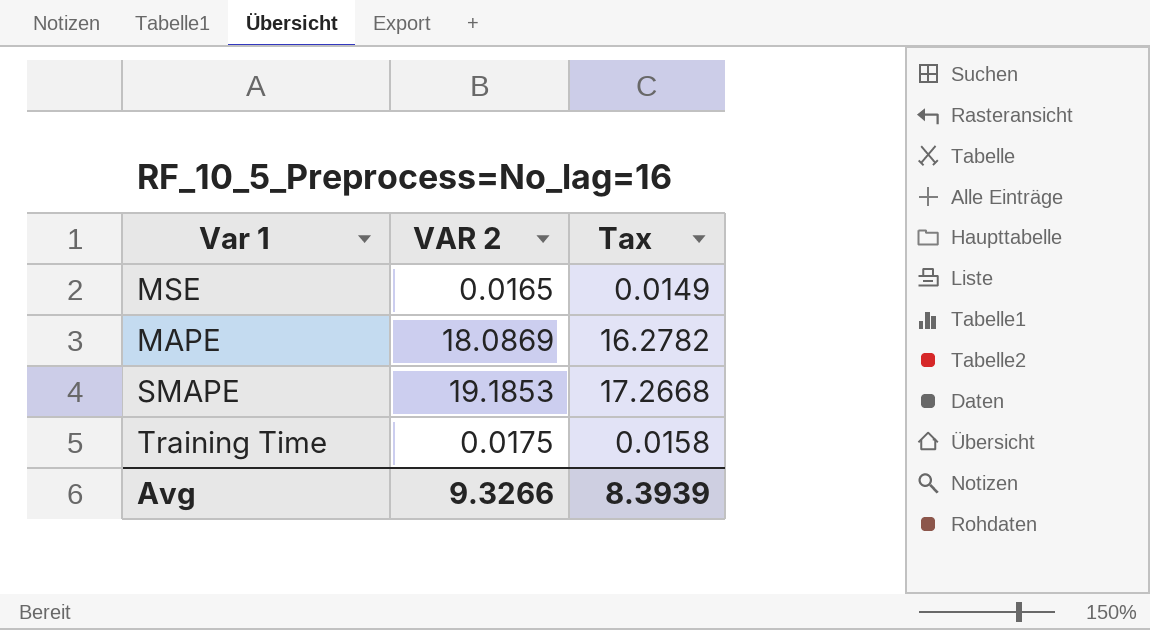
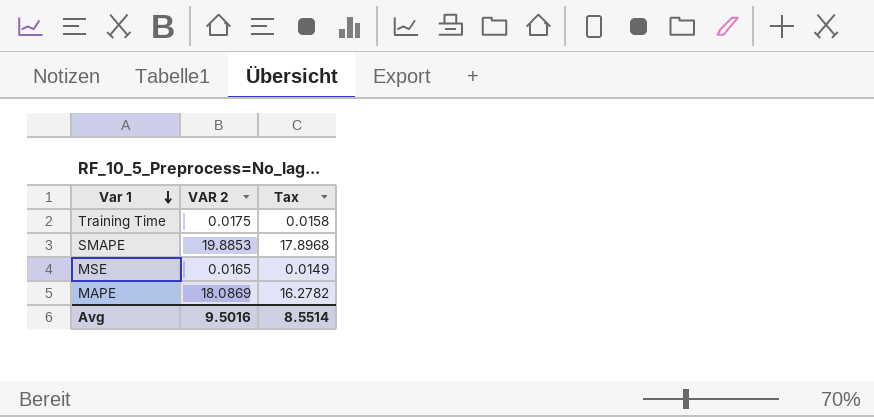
row order: none -> Var 1 descending
SMAPE | VAR 2: 19.1853 -> 19.8853
SMAPE | Tax: 17.2668 -> 17.8968
Avg | VAR 2: 9.3266 -> 9.5016
Avg | Tax: 8.3939 -> 8.5514

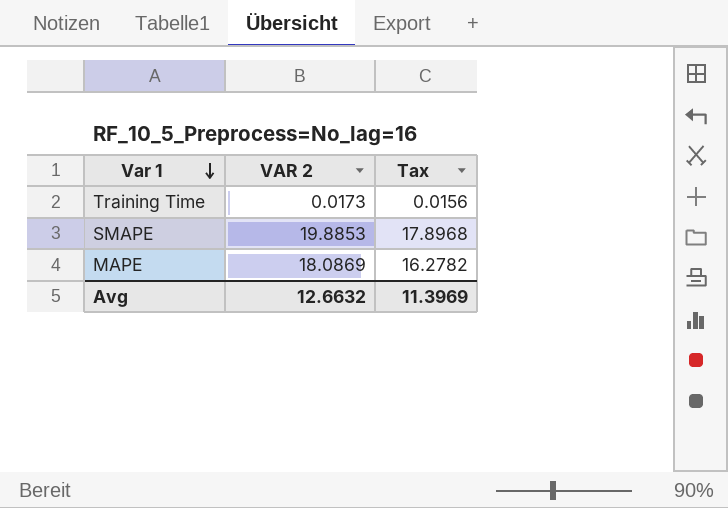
row MSE: 0.0165 | 0.0149 -> none
Training Time | VAR 2: 0.0175 -> 0.0173
Training Time | Tax: 0.0158 -> 0.0156
Avg | VAR 2: 9.5016 -> 12.6632
Avg | Tax: 8.5514 -> 11.3969

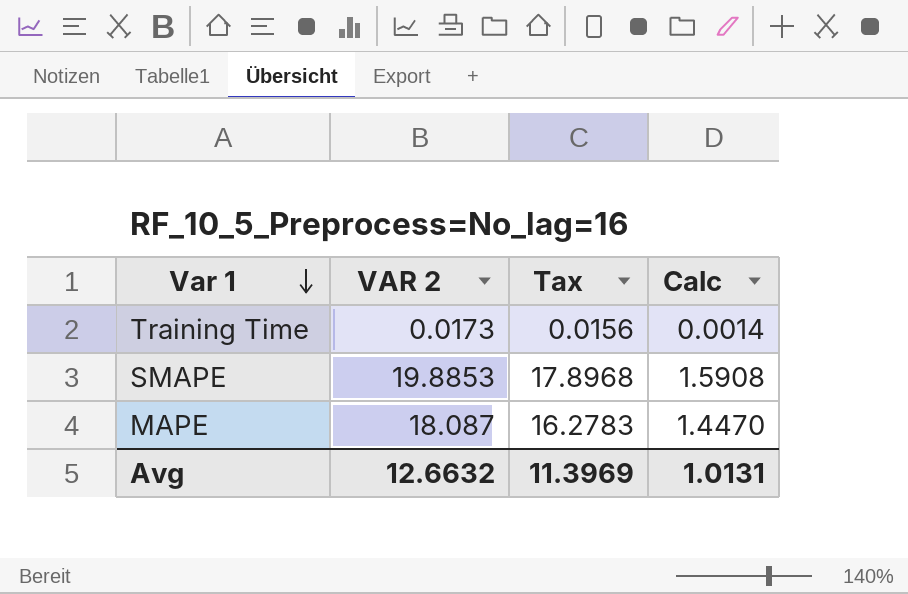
column Calc | formula: none -> [VAR 2] * 0.08
MAPE | VAR 2: 18.0869 -> 18.087
MAPE | Tax: 16.2782 -> 16.2783

